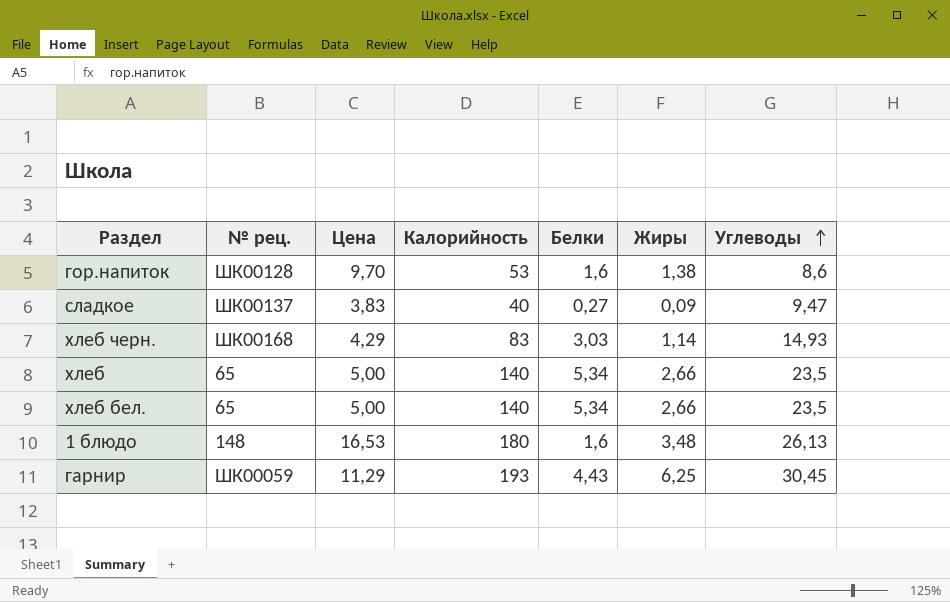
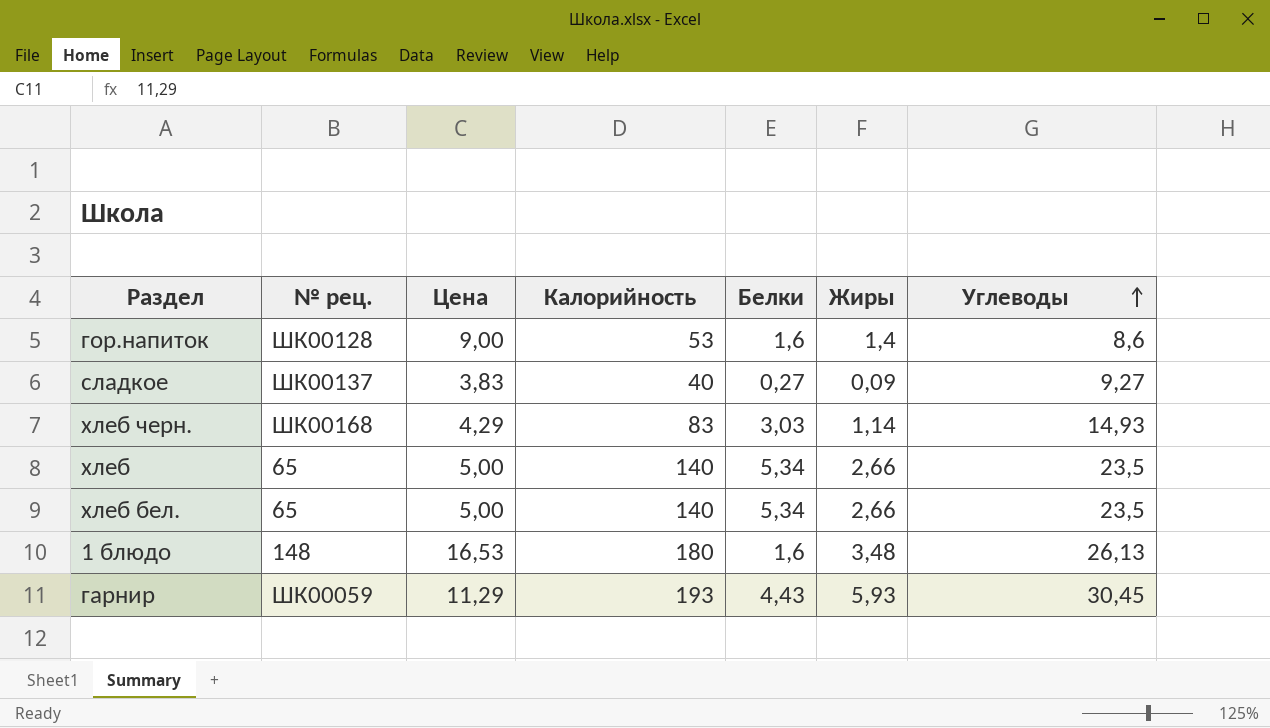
гор.напиток | Цена: 9,70 -> 9,00
гор.напиток | Жиры: 1,38 -> 1,4
сладкое | Углеводы: 9,47 -> 9,27
гарнир | Жиры: 6,25 -> 5,93

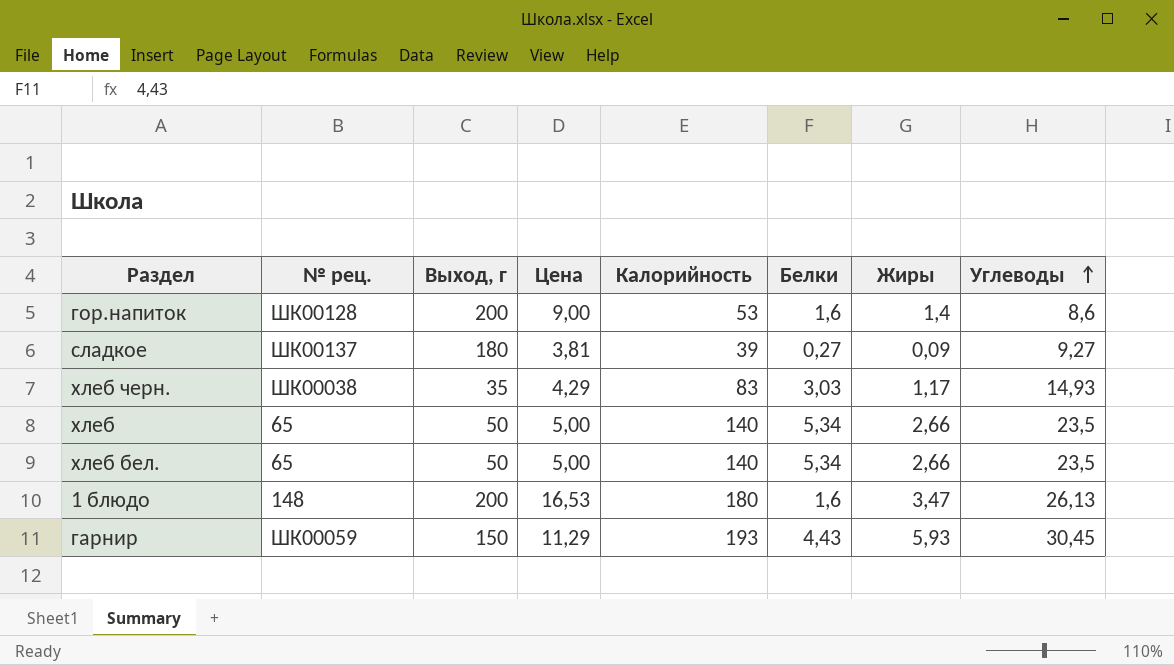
column Выход, г | position: none -> 3
сладкое | Цена: 3,83 -> 3,81
сладкое | Калорийность: 40 -> 39
хлеб черн. | № рец.: ШК00168 -> ШК00038
хлеб черн. | Жиры: 1,14 -> 1,17
1 блюдо | Жиры: 3,48 -> 3,47

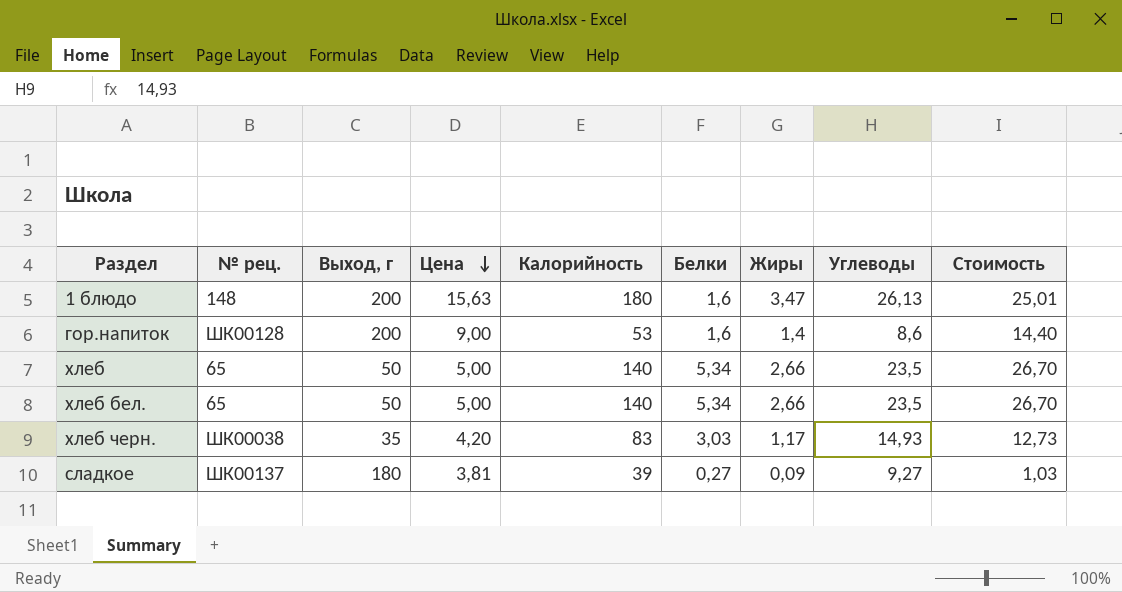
row order: Углеводы ascending -> Цена descending
column Стоимость | formula: none -> [Цена] * [Белки]
row гарнир: ШК00059 | 150 | 11,29 | 193 | 4,43 | 5,93 | 30,45 -> none
1 блюдо | Цена: 16,53 -> 15,63
хлеб черн. | Цена: 4,29 -> 4,20

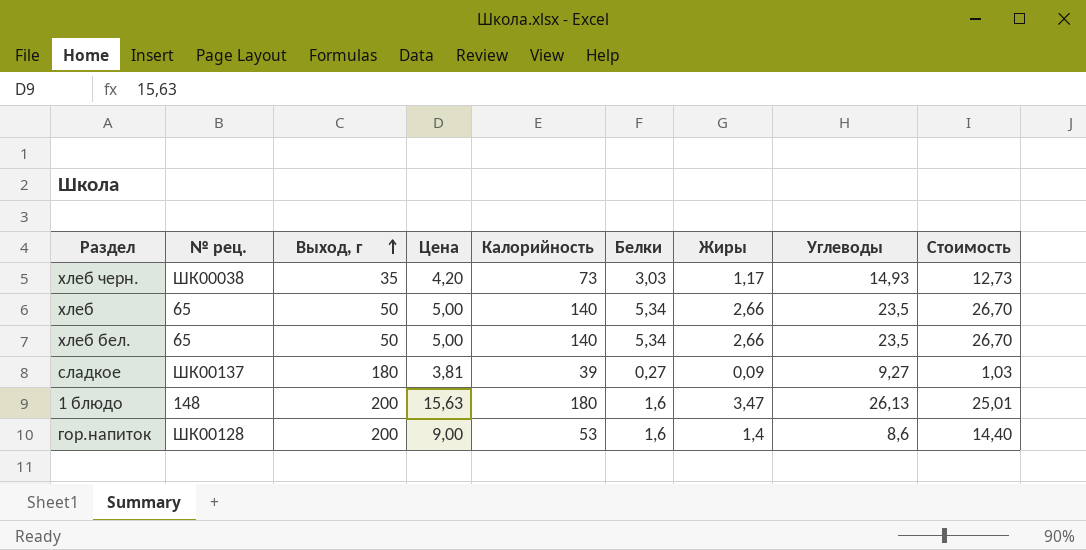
row order: Цена descending -> Выход, г ascending
хлеб черн. | Калорийность: 83 -> 73

